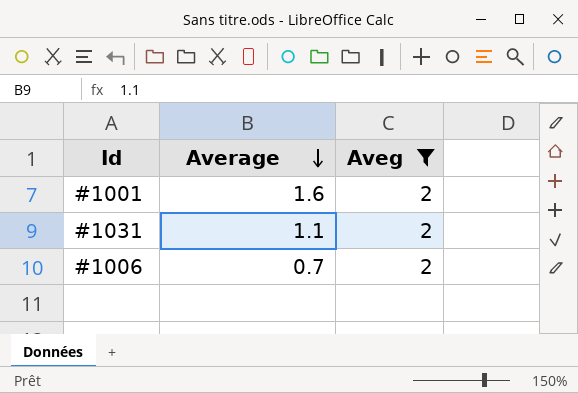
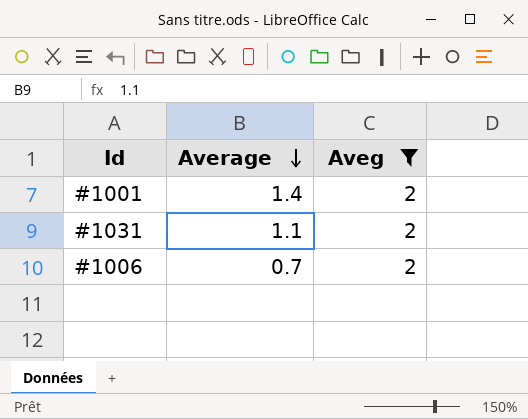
#1001 | Average: 1.6 -> 1.4

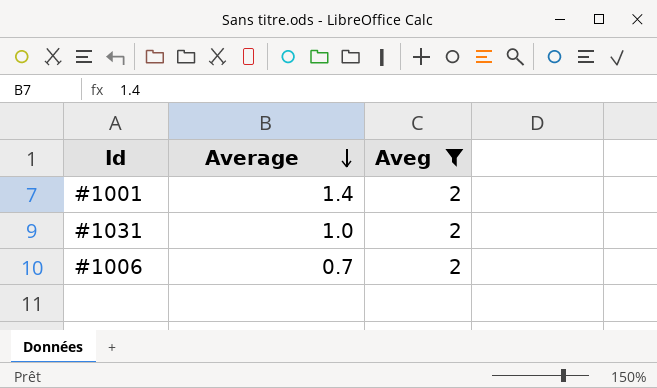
#1031 | Average: 1.1 -> 1.0

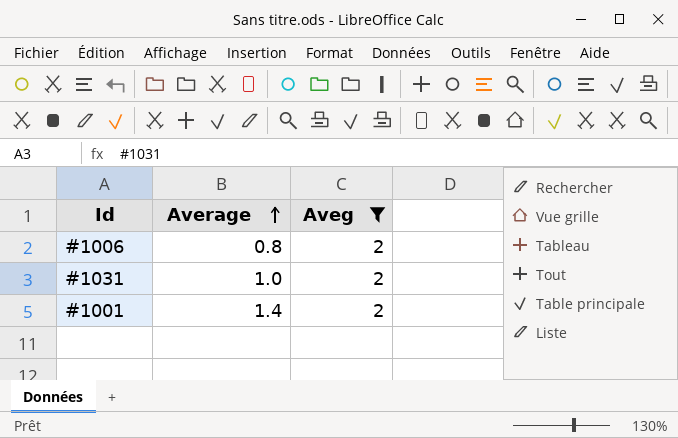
row order: Average descending -> Average ascending
#1006 | Average: 0.7 -> 0.8

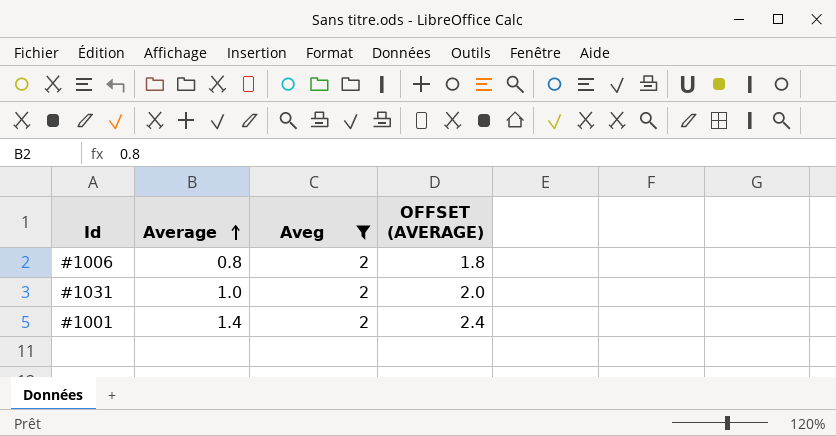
column OFFSET (AVERAGE) | formula: none -> [Average] + 1

